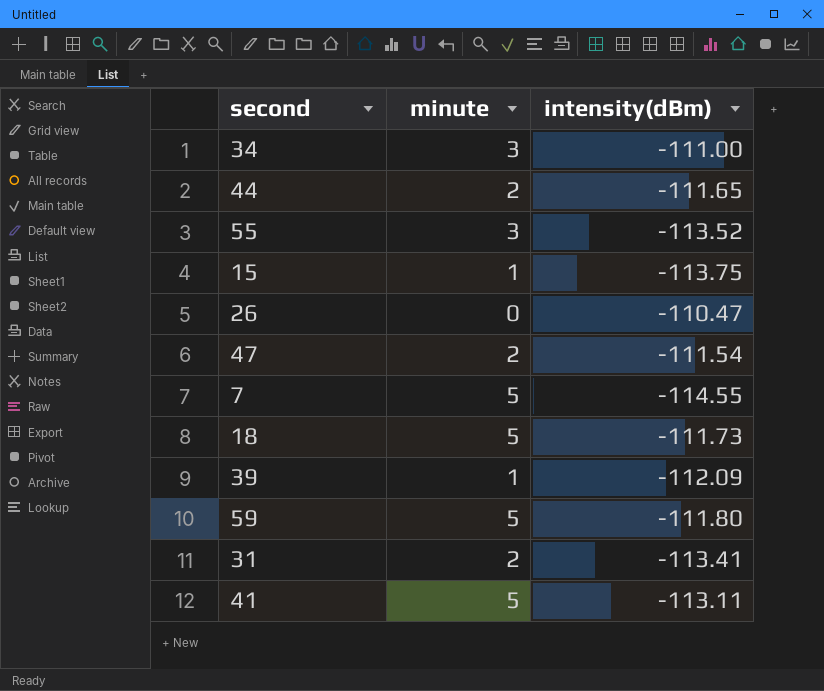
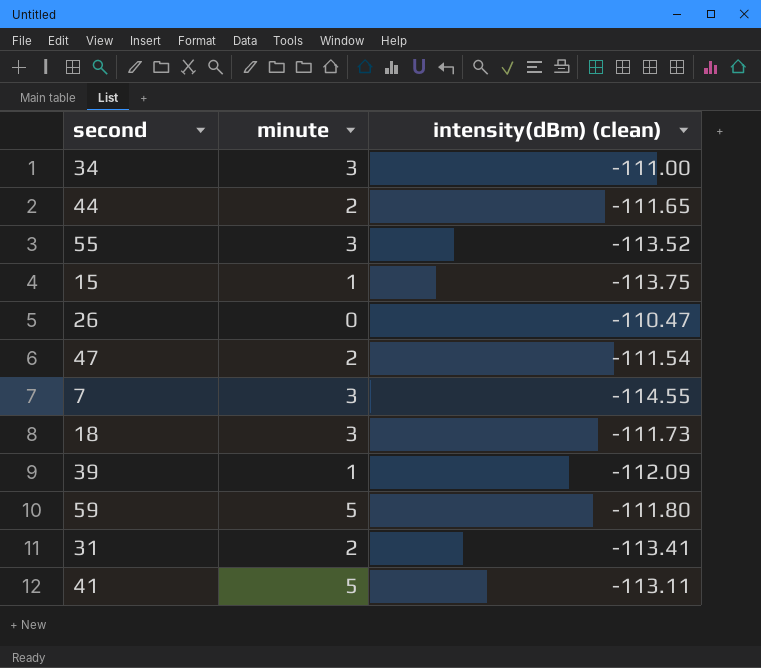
column name: intensity(dBm) -> intensity(dBm) (clean)
7 | minute: 5 -> 3
18 | minute: 5 -> 3

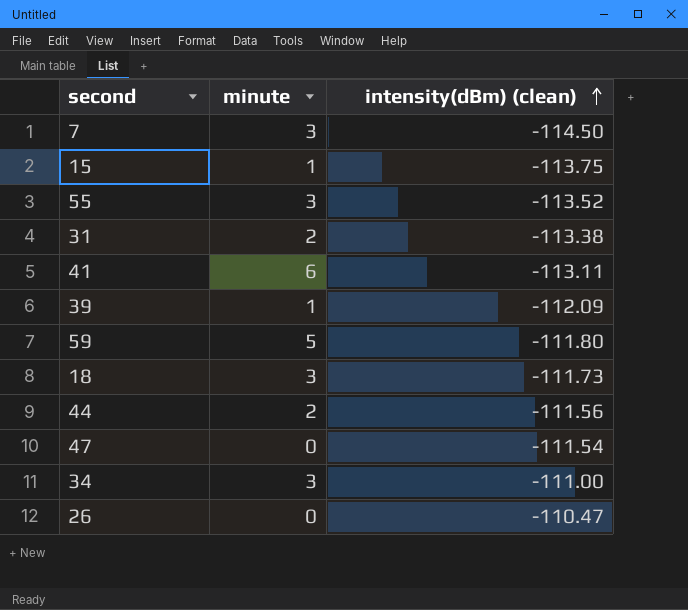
row order: none -> intensity(dBm) (clean) ascending
7 | intensity(dBm) (clean): -114.55 -> -114.50
31 | intensity(dBm) (clean): -113.41 -> -113.38
41 | minute: 5 -> 6
44 | intensity(dBm) (clean): -111.65 -> -111.56
47 | minute: 2 -> 0

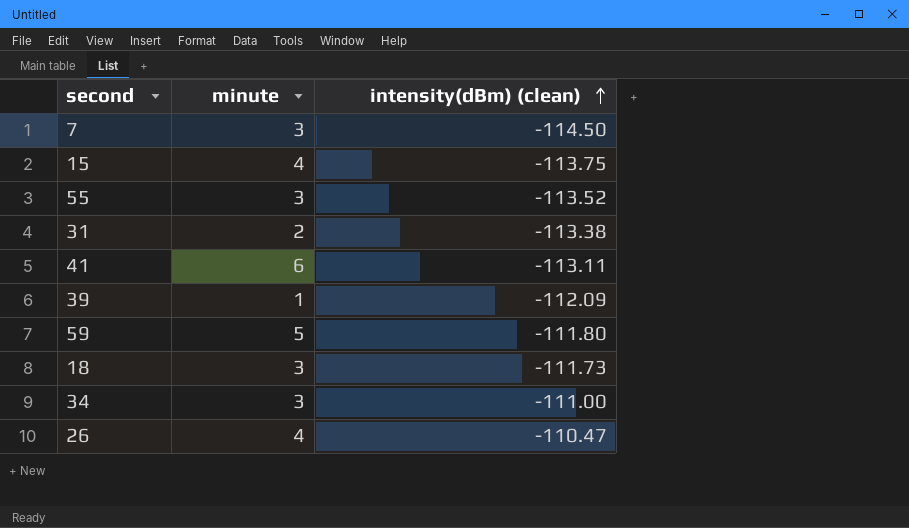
row 44: 2 | -111.56 -> none
row 47: 0 | -111.54 -> none
15 | minute: 1 -> 4
26 | minute: 0 -> 4

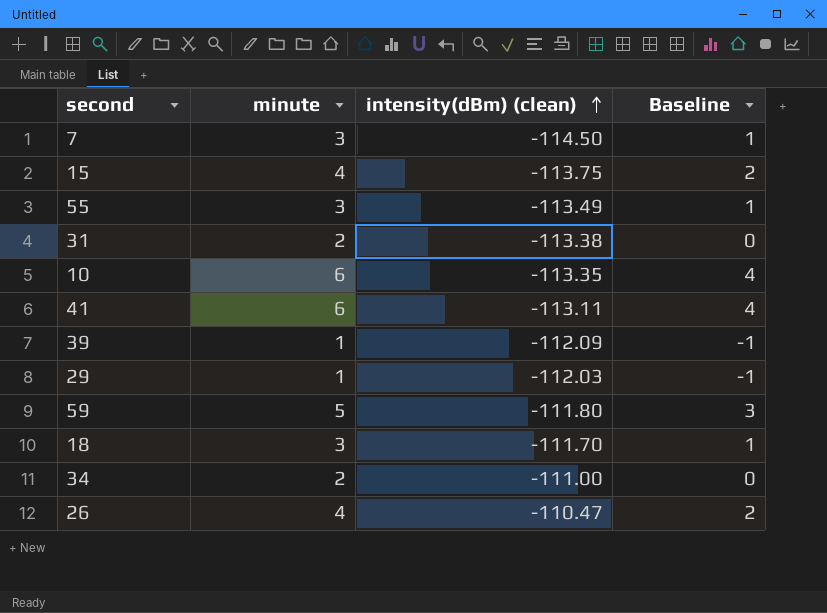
column Baseline | formula: none -> [minute] - 2
55 | intensity(dBm) (clean): -113.52 -> -113.49
row 10: none -> 6 | -113.35 | 4
row 29: none -> 1 | -112.03 | -1
18 | intensity(dBm) (clean): -111.73 -> -111.70
34 | minute: 3 -> 2

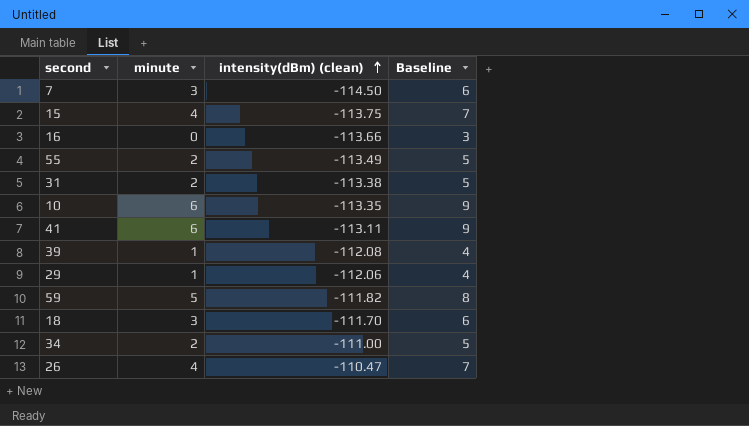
column Baseline | formula: [minute] - 2 -> [minute] + 3
row 16: none -> 0 | -113.66 | 3
55 | minute: 3 -> 2
39 | intensity(dBm) (clean): -112.09 -> -112.08
29 | intensity(dBm) (clean): -112.03 -> -112.06
59 | intensity(dBm) (clean): -111.80 -> -111.82

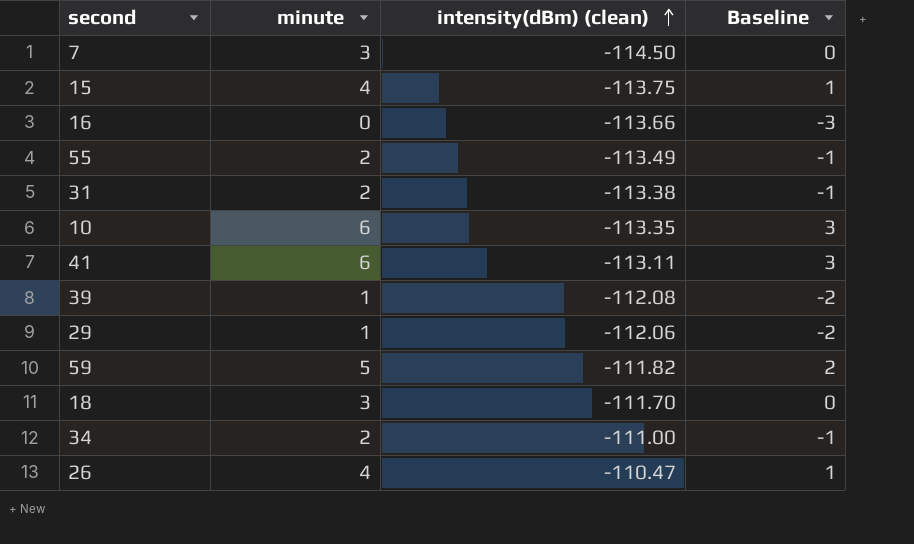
column Baseline | formula: [minute] + 3 -> [minute] - 3

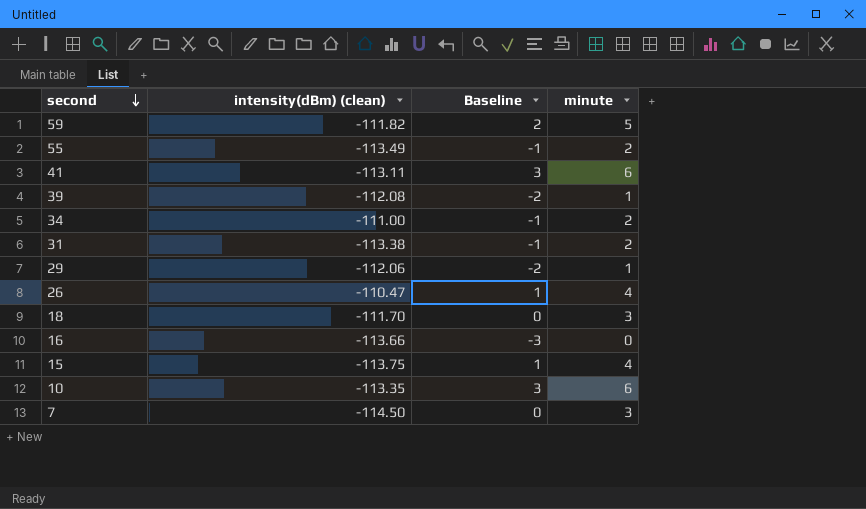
row order: intensity(dBm) (clean) ascending -> second descending
column minute | position: 2 -> 4

